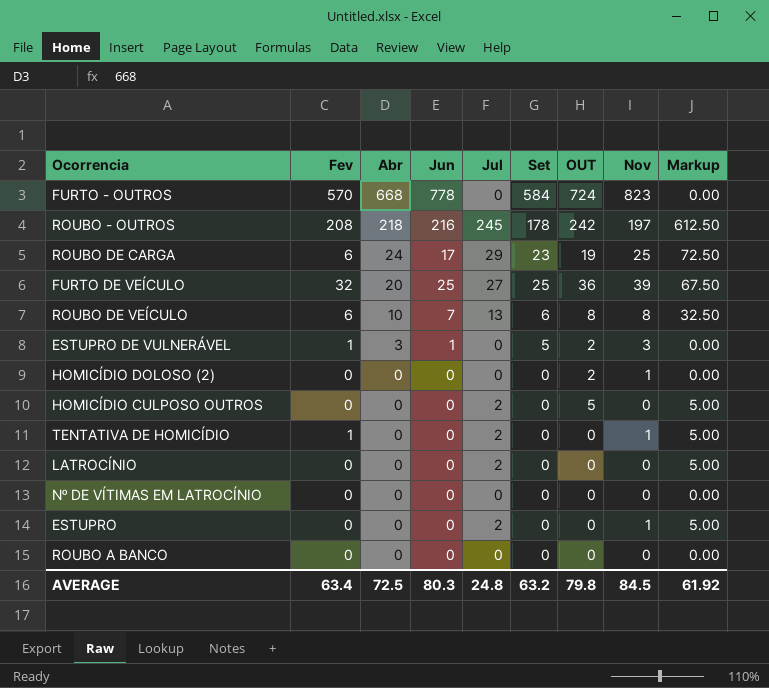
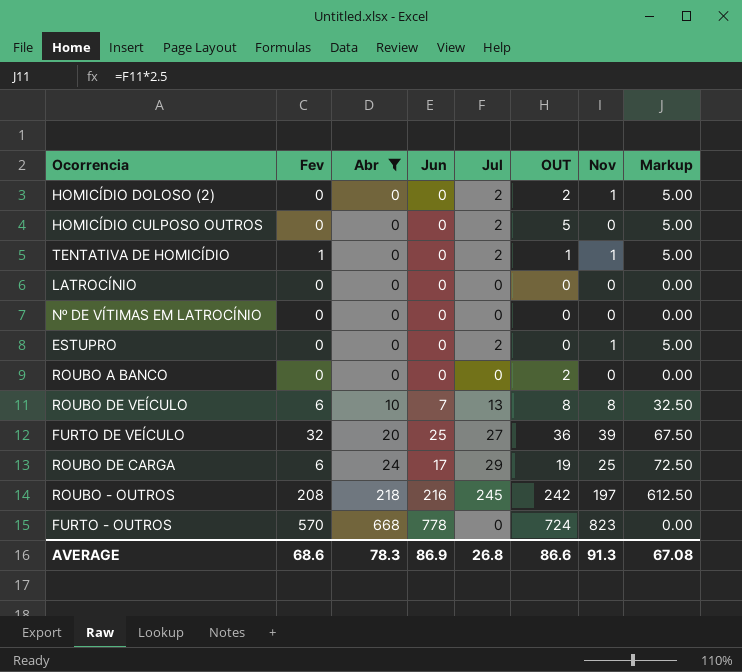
filter: none -> Abr != 3
row order: Abr descending -> Abr ascending
column Set | position: 6 -> none
HOMICÍDIO DOLOSO (2) | Jul: 0 -> 2
HOMICÍDIO DOLOSO (2) | Markup: 0.00 -> 5.00
TENTATIVA DE HOMICÍDIO | OUT: 0 -> 1
LATROCÍNIO | Jul: 2 -> 0
LATROCÍNIO | Markup: 5.00 -> 0.00
ROUBO A BANCO | OUT: 0 -> 2
AVERAGE | Fev: 63.4 -> 68.6
AVERAGE | Abr: 72.5 -> 78.3
AVERAGE | Jun: 80.3 -> 86.9
AVERAGE | Jul: 24.8 -> 26.8
AVERAGE | OUT: 79.8 -> 86.6
AVERAGE | Nov: 84.5 -> 91.3
AVERAGE | Markup: 61.92 -> 67.08

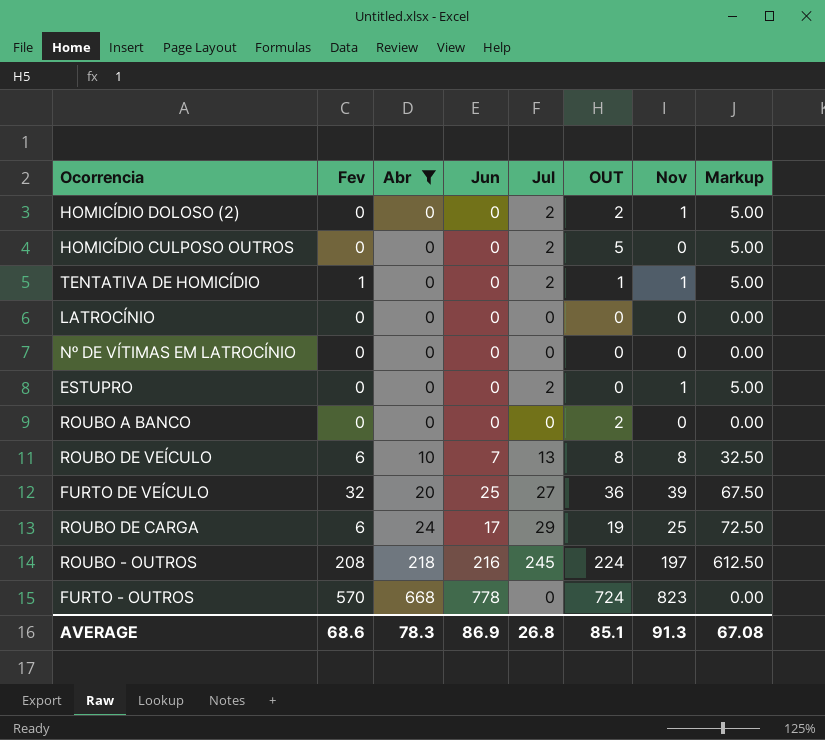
ROUBO - OUTROS | OUT: 242 -> 224
AVERAGE | OUT: 86.6 -> 85.1

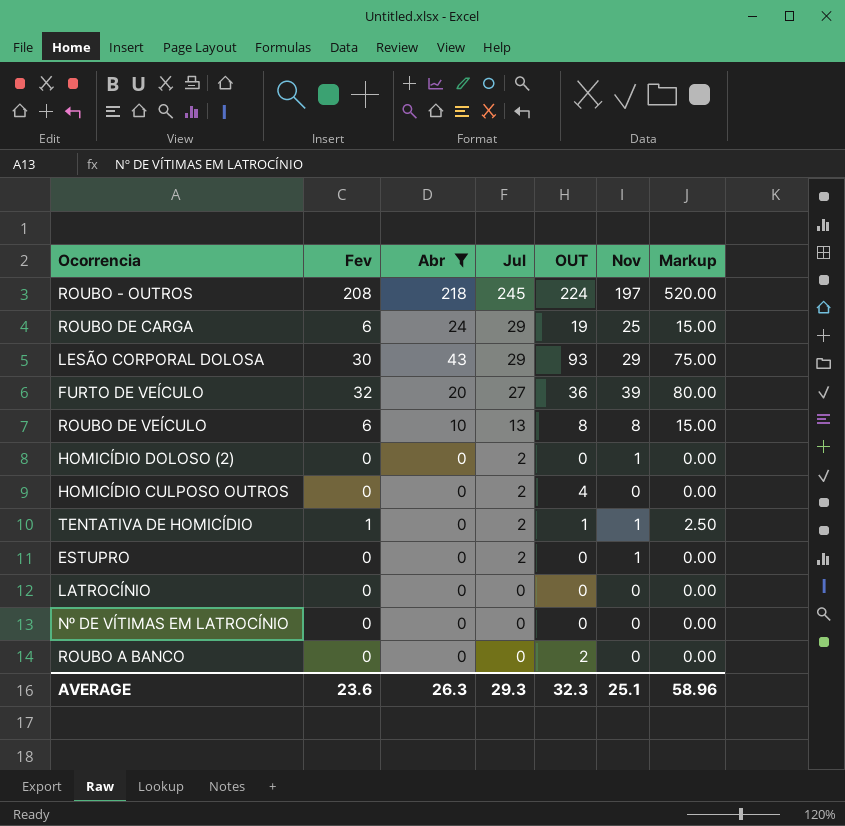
row order: Abr ascending -> Jul descending
column Jun | position: 4 -> none
column Markup | formula: [Jul] * 2.5 -> [Fev] * 2.5
row FURTO - OUTROS: 570 | 668 | 778 | 0 | 724 | 823 | 0.00 -> none
row LESÃO CORPORAL DOLOSA: none -> 30 | 43 | 29 | 93 | 29 | 75.00
HOMICÍDIO DOLOSO (2) | OUT: 2 -> 0
HOMICÍDIO CULPOSO OUTROS | OUT: 5 -> 4
AVERAGE | Fev: 68.6 -> 23.6
AVERAGE | Abr: 78.3 -> 26.3
AVERAGE | Jul: 26.8 -> 29.3
AVERAGE | OUT: 85.1 -> 32.3
AVERAGE | Nov: 91.3 -> 25.1
AVERAGE | Markup: 67.08 -> 58.96

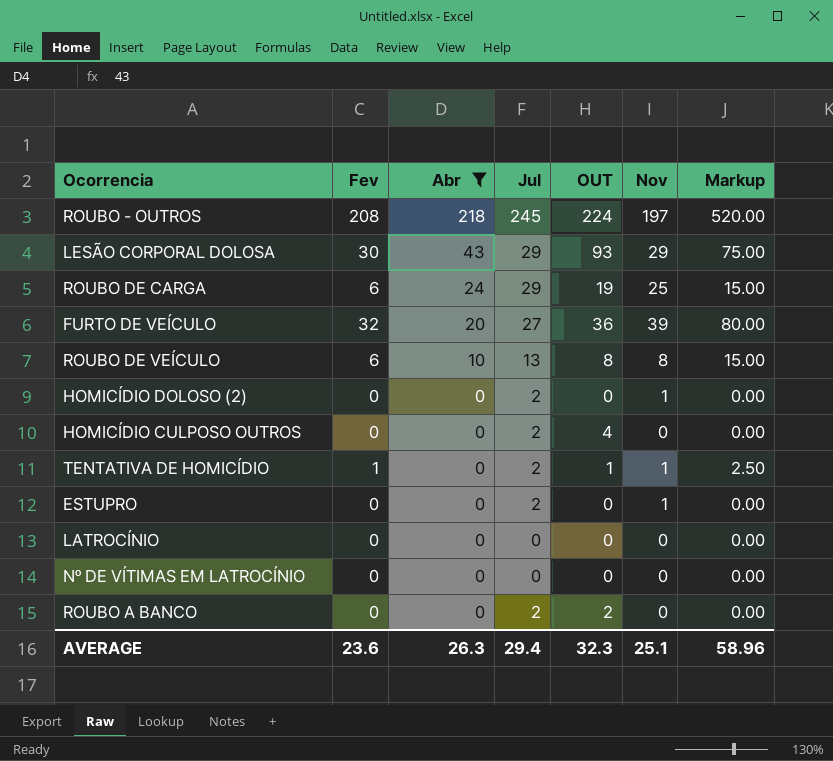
row order: Jul descending -> Abr descending
ROUBO A BANCO | Jul: 0 -> 2
AVERAGE | Jul: 29.3 -> 29.4

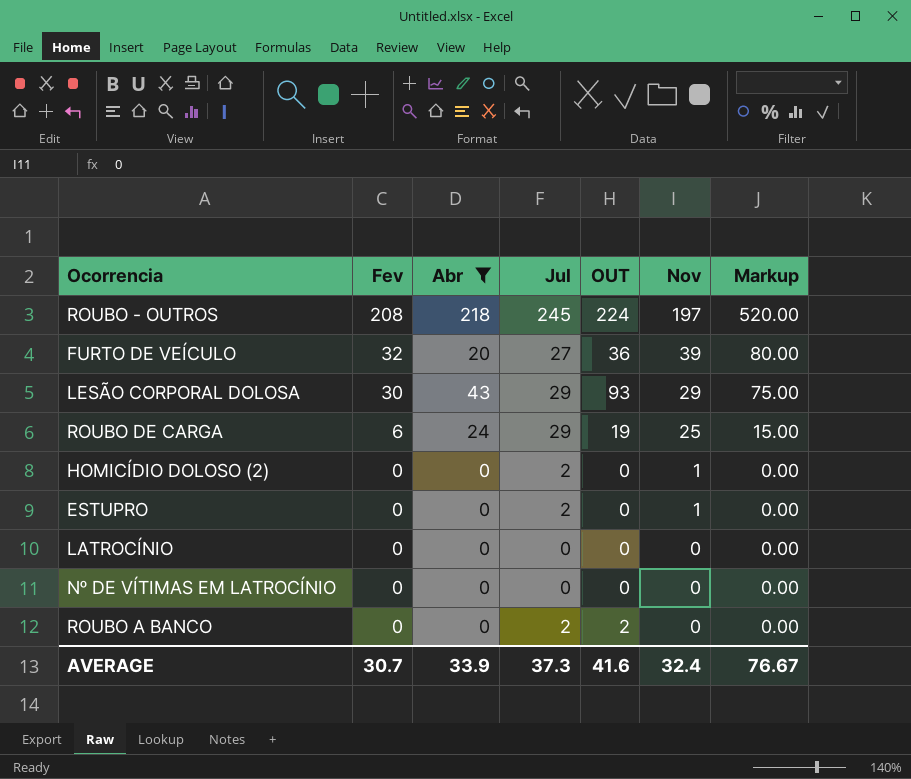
row order: Abr descending -> Fev descending
row ROUBO DE VEÍCULO: 6 | 10 | 13 | 8 | 8 | 15.00 -> none
row HOMICÍDIO CULPOSO OUTROS: 0 | 0 | 2 | 4 | 0 | 0.00 -> none
row TENTATIVA DE HOMICÍDIO: 1 | 0 | 2 | 1 | 1 | 2.50 -> none
AVERAGE | Fev: 23.6 -> 30.7
AVERAGE | Abr: 26.3 -> 33.9
AVERAGE | Jul: 29.4 -> 37.3
AVERAGE | OUT: 32.3 -> 41.6
AVERAGE | Nov: 25.1 -> 32.4
AVERAGE | Markup: 58.96 -> 76.67

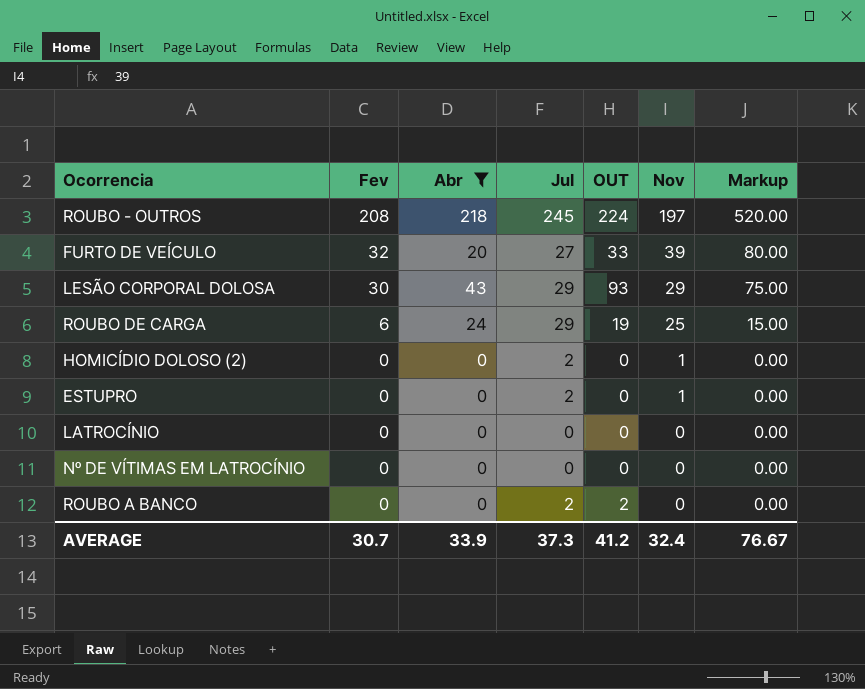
FURTO DE VEÍCULO | OUT: 36 -> 33
AVERAGE | OUT: 41.6 -> 41.2

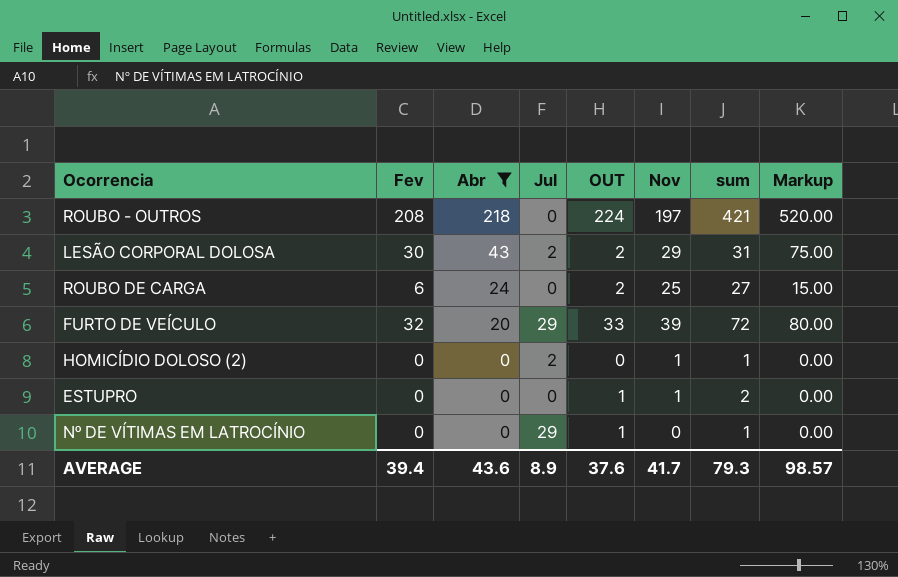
row order: Fev descending -> Abr descending
column sum | formula: none -> [OUT] + [Nov]
row LATROCÍNIO: 0 | 0 | 0 | 0 | 0 | 0.00 -> none
row ROUBO A BANCO: 0 | 0 | 2 | 2 | 0 | 0.00 -> none
ROUBO - OUTROS | Jul: 245 -> 0
LESÃO CORPORAL DOLOSA | Jul: 29 -> 2
LESÃO CORPORAL DOLOSA | OUT: 93 -> 2
ROUBO DE CARGA | Jul: 29 -> 0
ROUBO DE CARGA | OUT: 19 -> 2
FURTO DE VEÍCULO | Jul: 27 -> 29
ESTUPRO | Jul: 2 -> 0
ESTUPRO | OUT: 0 -> 1
Nº DE VÍTIMAS EM LATROCÍNIO | Jul: 0 -> 29
Nº DE VÍTIMAS EM LATROCÍNIO | OUT: 0 -> 1
AVERAGE | Fev: 30.7 -> 39.4
AVERAGE | Abr: 33.9 -> 43.6
AVERAGE | Jul: 37.3 -> 8.9
AVERAGE | OUT: 41.2 -> 37.6
AVERAGE | Nov: 32.4 -> 41.7
AVERAGE | Markup: 76.67 -> 98.57

